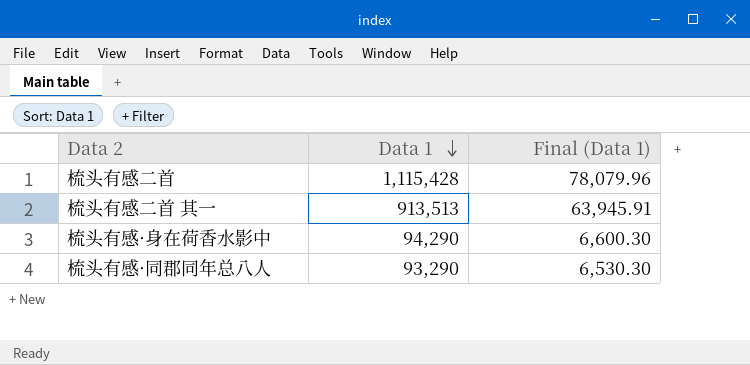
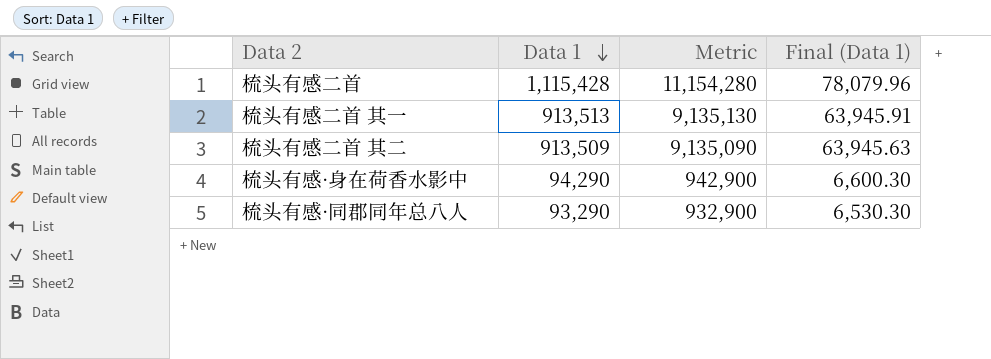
column Metric | formula: none -> [Data 1] * 10
row 梳头有感二首 其二: none -> 913,509 | 9,135,090 | 63,945.63

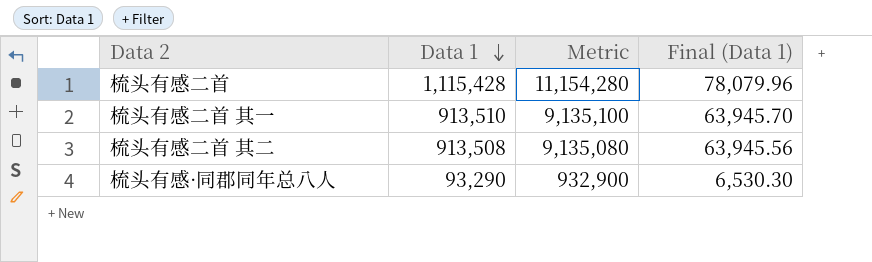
row 梳头有感·身在荷香水影中: 94,290 | 942,900 | 6,600.30 -> none
梳头有感二首 其一 | Data 1: 913,513 -> 913,510
梳头有感二首 其一 | Metric: 9,135,130 -> 9,135,100
梳头有感二首 其一 | Final (Data 1): 63,945.91 -> 63,945.70
梳头有感二首 其二 | Data 1: 913,509 -> 913,508
梳头有感二首 其二 | Metric: 9,135,090 -> 9,135,080
梳头有感二首 其二 | Final (Data 1): 63,945.63 -> 63,945.56

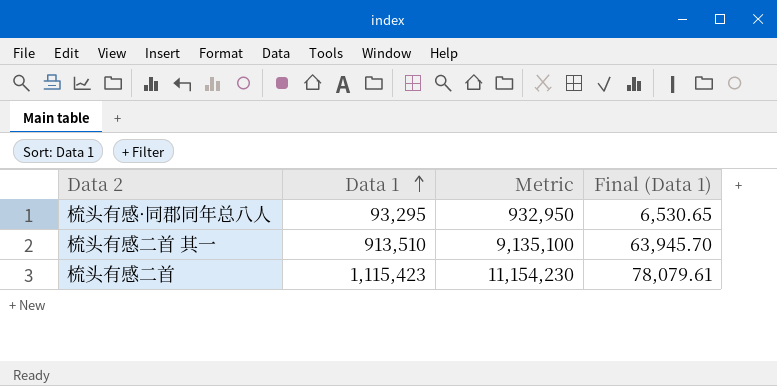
row order: Data 1 descending -> Data 1 ascending
row 梳头有感二首 其二: 913,508 | 9,135,080 | 63,945.56 -> none
梳头有感·同郡同年总八人 | Data 1: 93,290 -> 93,295
梳头有感·同郡同年总八人 | Metric: 932,900 -> 932,950
梳头有感·同郡同年总八人 | Final (Data 1): 6,530.30 -> 6,530.65
梳头有感二首 | Data 1: 1,115,428 -> 1,115,423
梳头有感二首 | Metric: 11,154,280 -> 11,154,230
梳头有感二首 | Final (Data 1): 78,079.96 -> 78,079.61

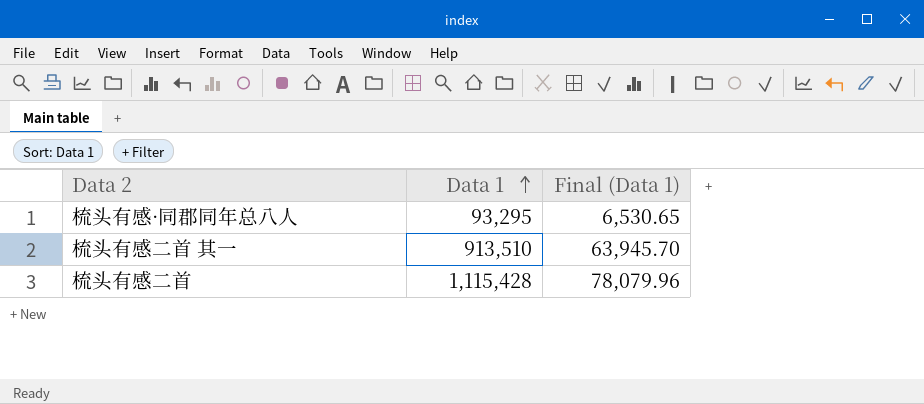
column Metric | formula: [Data 1] * 10 -> none
梳头有感二首 | Data 1: 1,115,423 -> 1,115,428
梳头有感二首 | Final (Data 1): 78,079.61 -> 78,079.96

